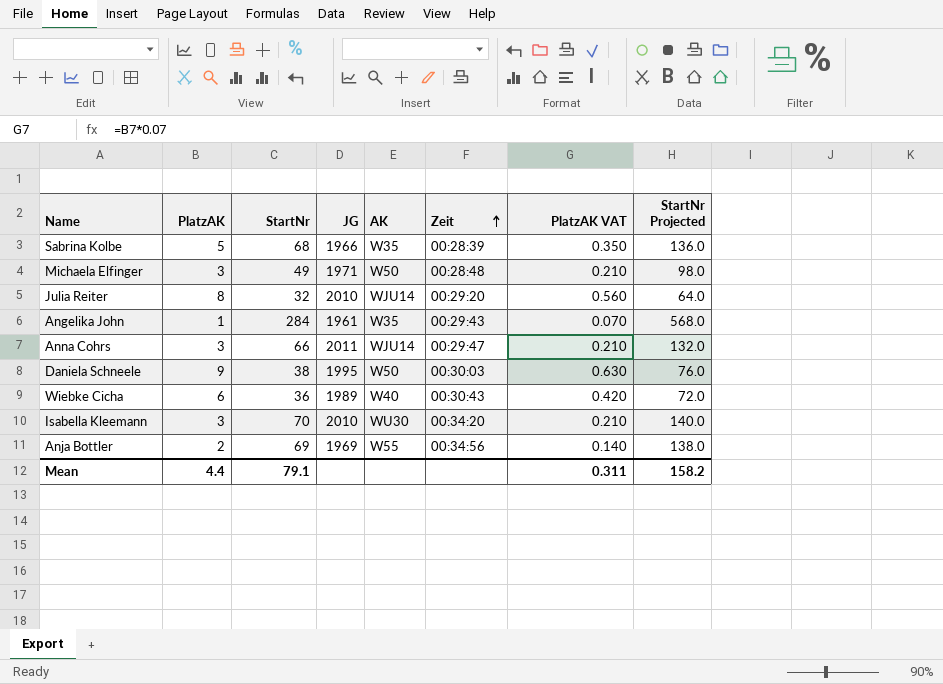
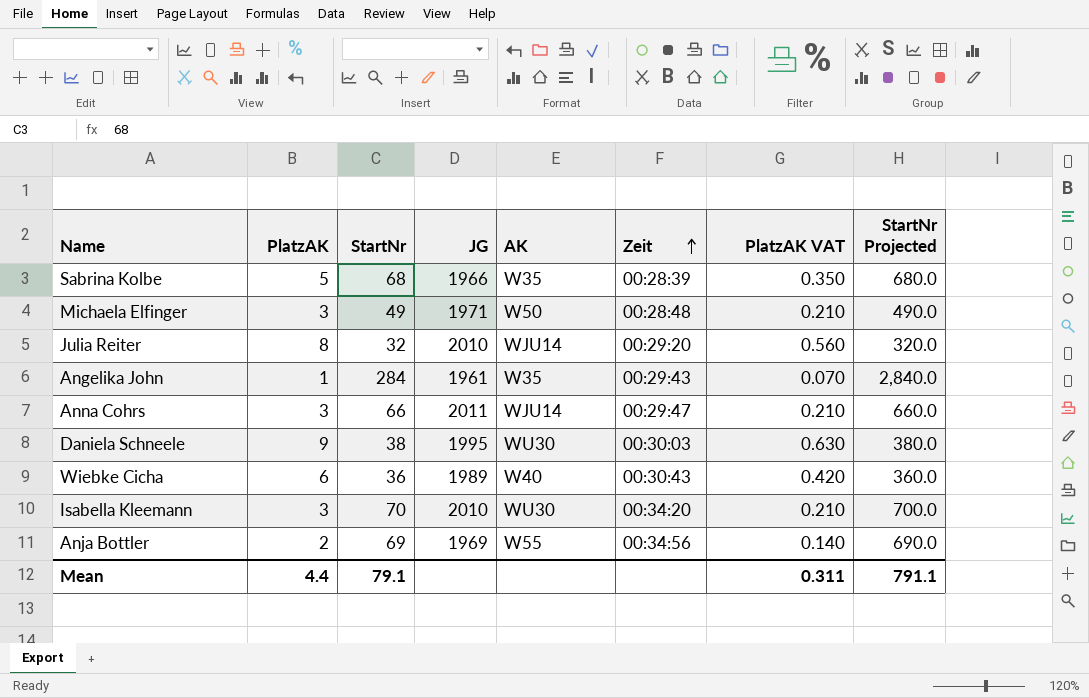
column StartNr Projected | formula: [StartNr] * 2 -> [StartNr] * 10
Daniela Schneele | AK: W50 -> WU30
Mean | StartNr Projected: 158.2 -> 791.1

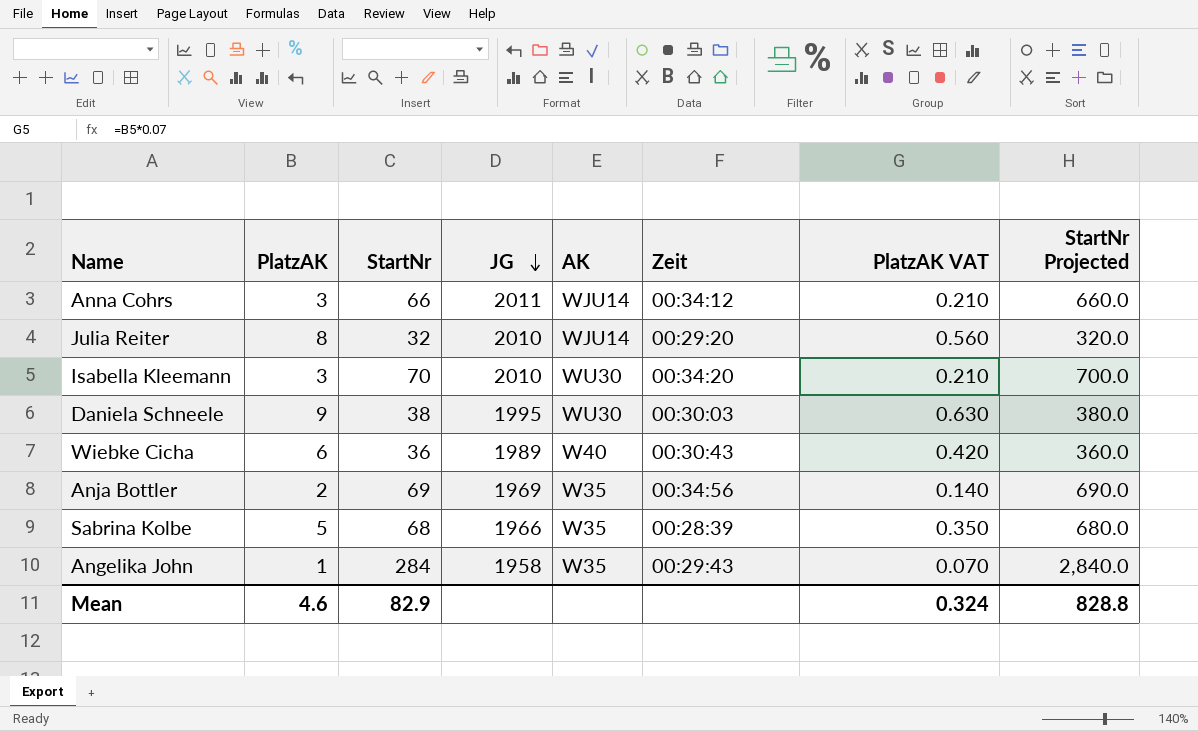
row order: Zeit ascending -> JG descending
row Michaela Elfinger: 3 | 49 | 1971 | W50 | 00:28:48 | 0.210 | 490.0 -> none
Anna Cohrs | Zeit: 00:29:47 -> 00:34:12
Anja Bottler | AK: W55 -> W35
Angelika John | JG: 1961 -> 1958
Mean | PlatzAK: 4.4 -> 4.6
Mean | StartNr: 79.1 -> 82.9
Mean | PlatzAK VAT: 0.311 -> 0.324
Mean | StartNr Projected: 791.1 -> 828.8

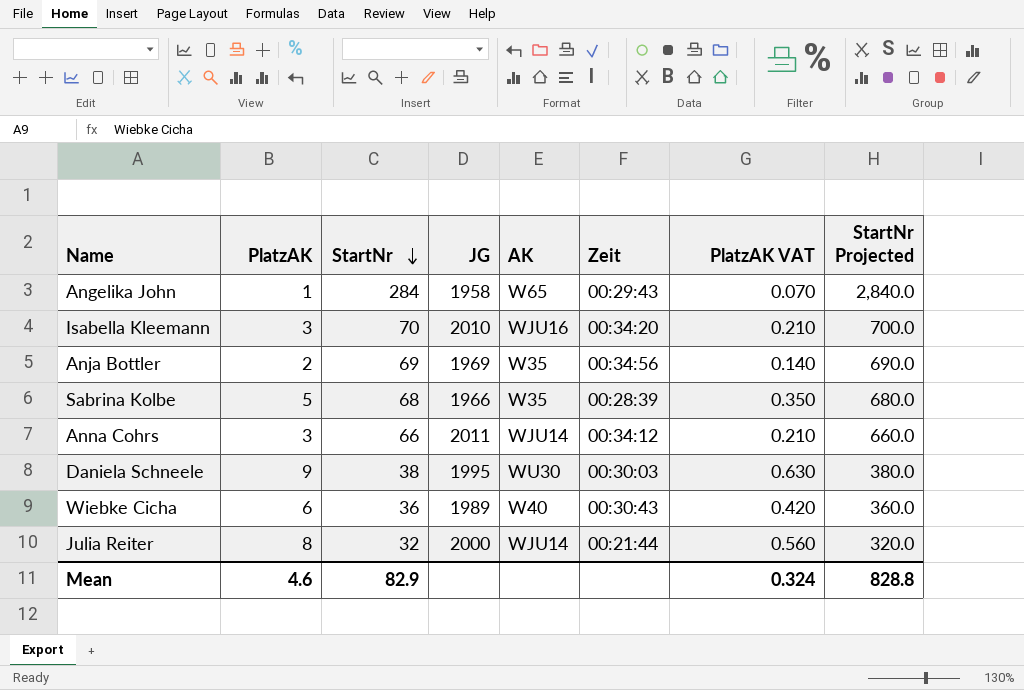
row order: JG descending -> StartNr descending
Angelika John | AK: W35 -> W65
Isabella Kleemann | AK: WU30 -> WJU16
Julia Reiter | JG: 2010 -> 2000
Julia Reiter | Zeit: 00:29:20 -> 00:21:44

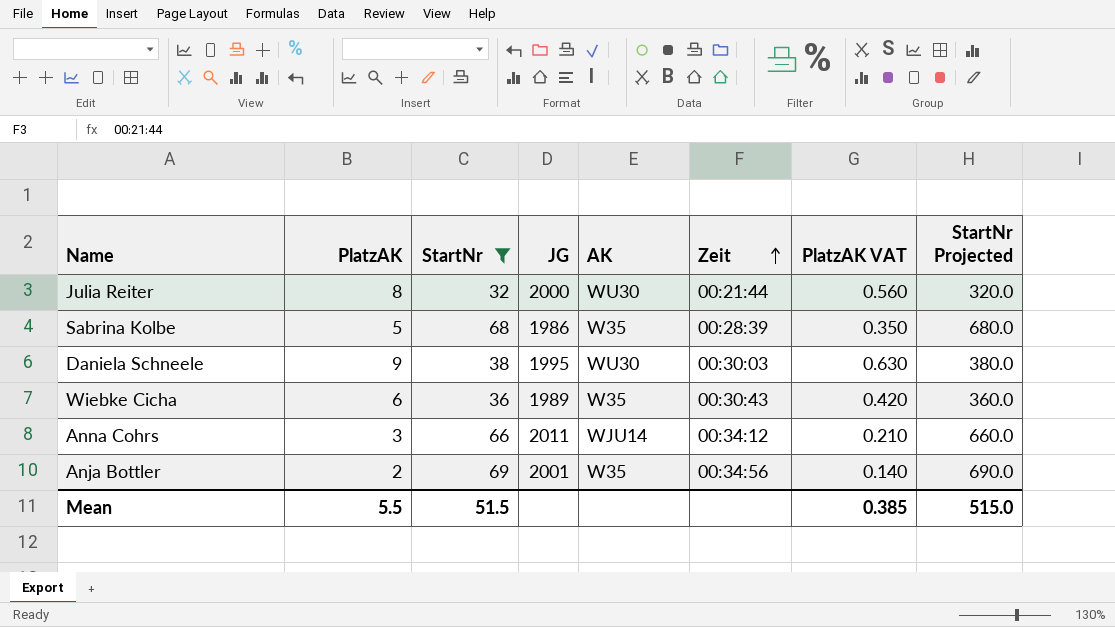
filter: none -> StartNr <= 69
row order: StartNr descending -> Zeit ascending
Julia Reiter | AK: WJU14 -> WU30
Sabrina Kolbe | JG: 1966 -> 1986
Wiebke Cicha | AK: W40 -> W35
Anja Bottler | JG: 1969 -> 2001
Mean | PlatzAK: 4.6 -> 5.5
Mean | StartNr: 82.9 -> 51.5
Mean | PlatzAK VAT: 0.324 -> 0.385
Mean | StartNr Projected: 828.8 -> 515.0

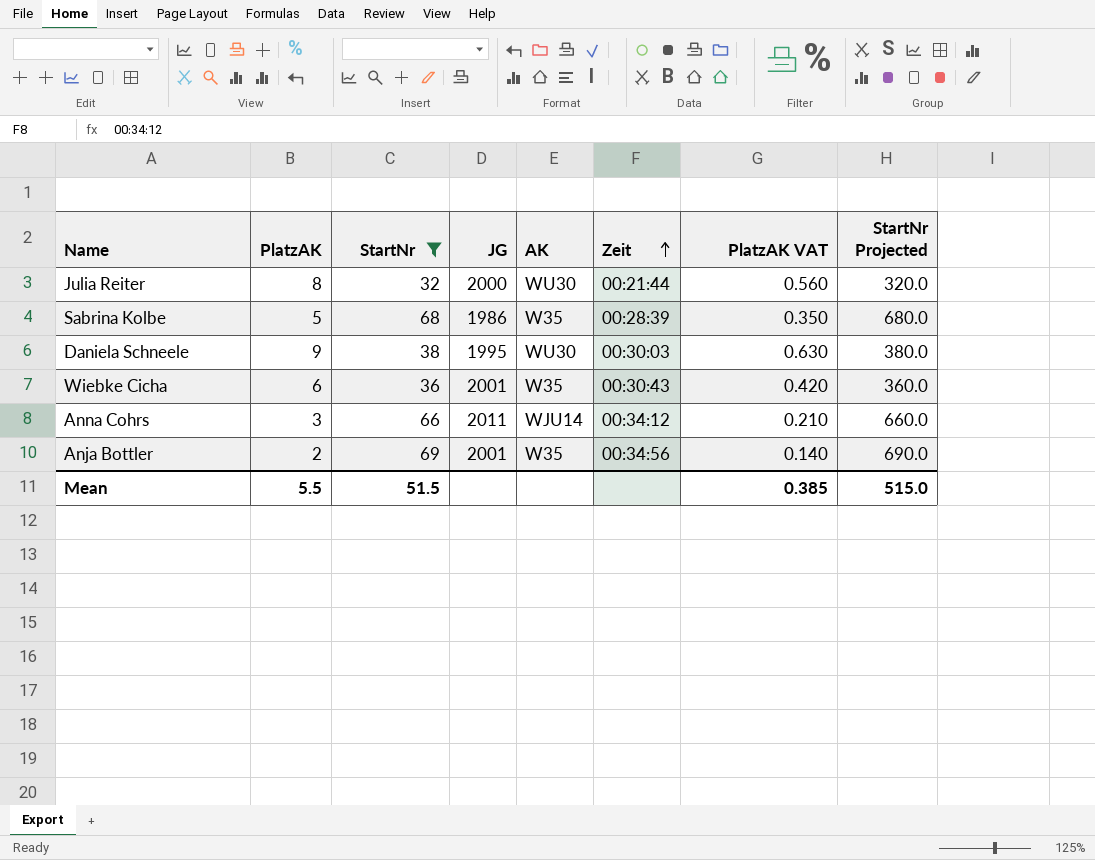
Wiebke Cicha | JG: 1989 -> 2001

